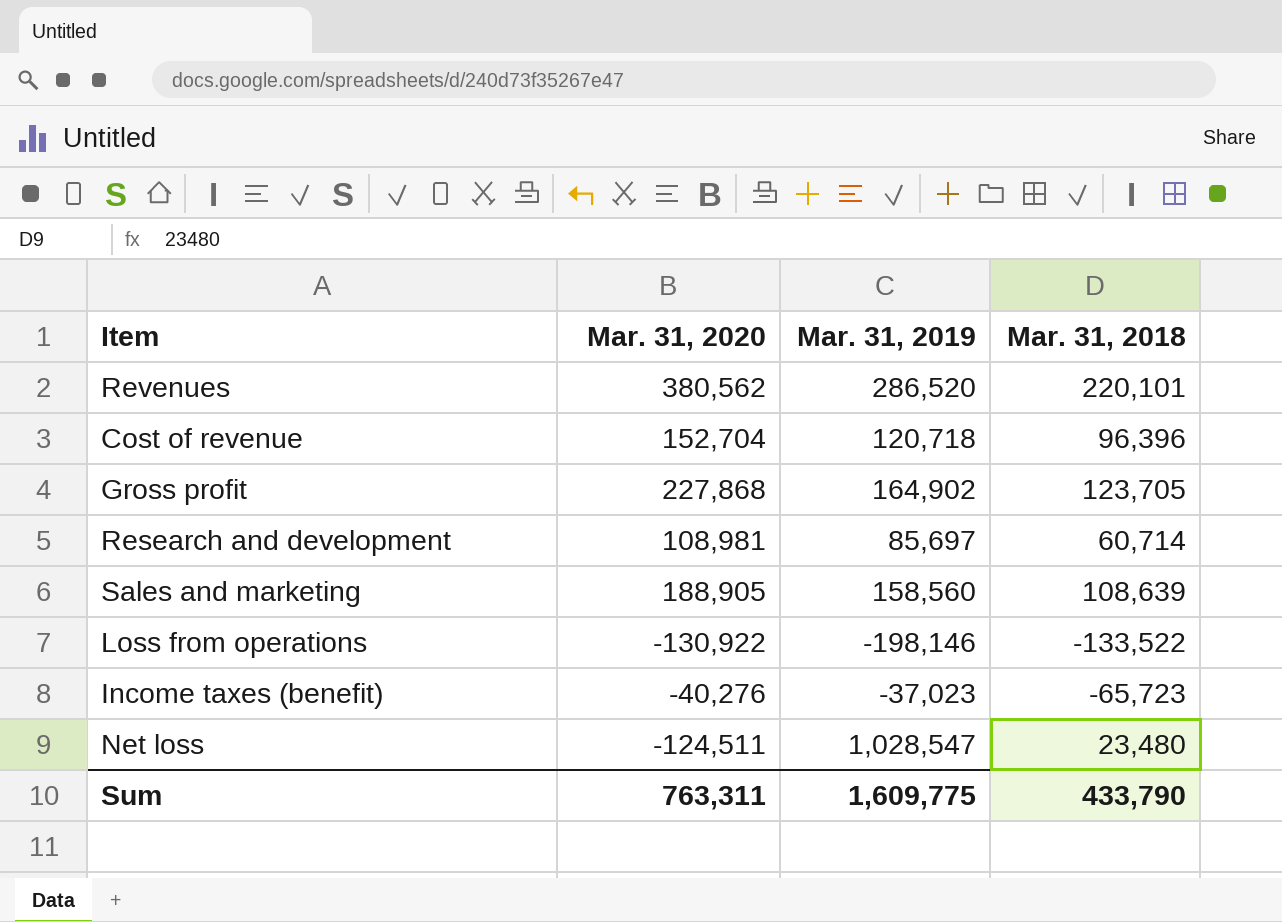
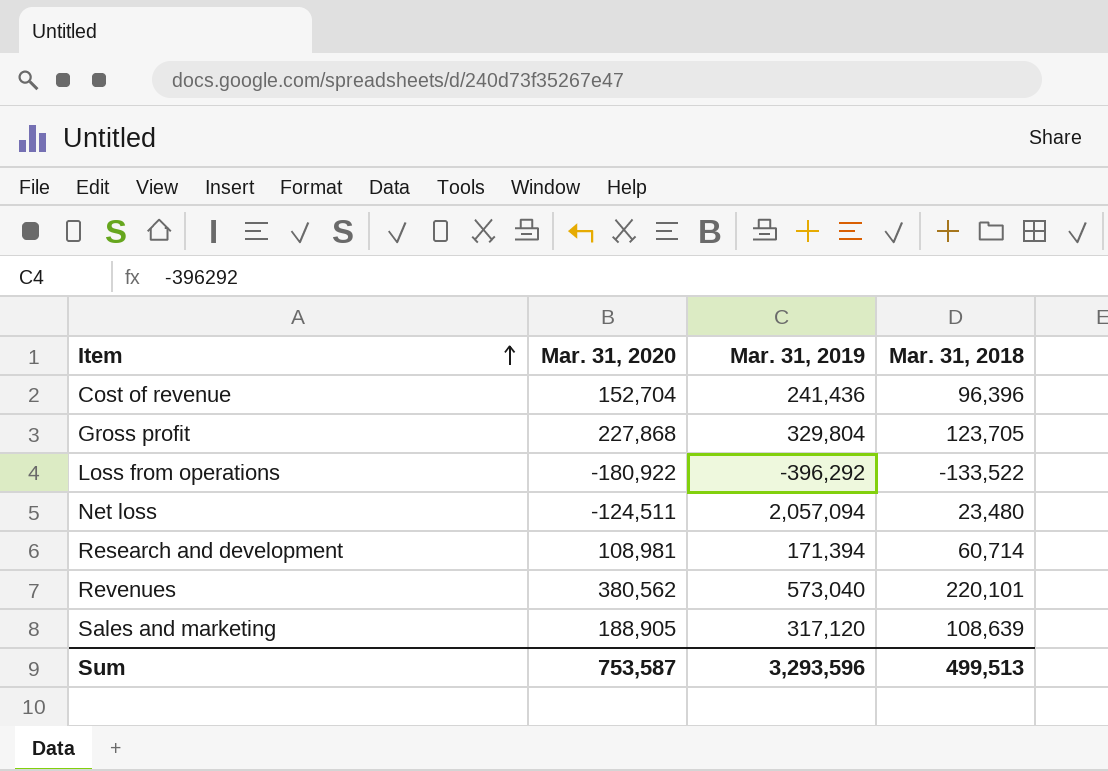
row order: none -> Item ascending
row Income taxes (benefit): -40,276 | -37,023 | -65,723 -> none
Cost of revenue | Mar. 31, 2019: 120,718 -> 241,436
Gross profit | Mar. 31, 2019: 164,902 -> 329,804
Loss from operations | Mar. 31, 2020: -130,922 -> -180,922
Loss from operations | Mar. 31, 2019: -198,146 -> -396,292
Net loss | Mar. 31, 2019: 1,028,547 -> 2,057,094
Research and development | Mar. 31, 2019: 85,697 -> 171,394
Revenues | Mar. 31, 2019: 286,520 -> 573,040
Sales and marketing | Mar. 31, 2019: 158,560 -> 317,120
Sum | Mar. 31, 2020: 763,311 -> 753,587
Sum | Mar. 31, 2019: 1,609,775 -> 3,293,596
Sum | Mar. 31, 2018: 433,790 -> 499,513

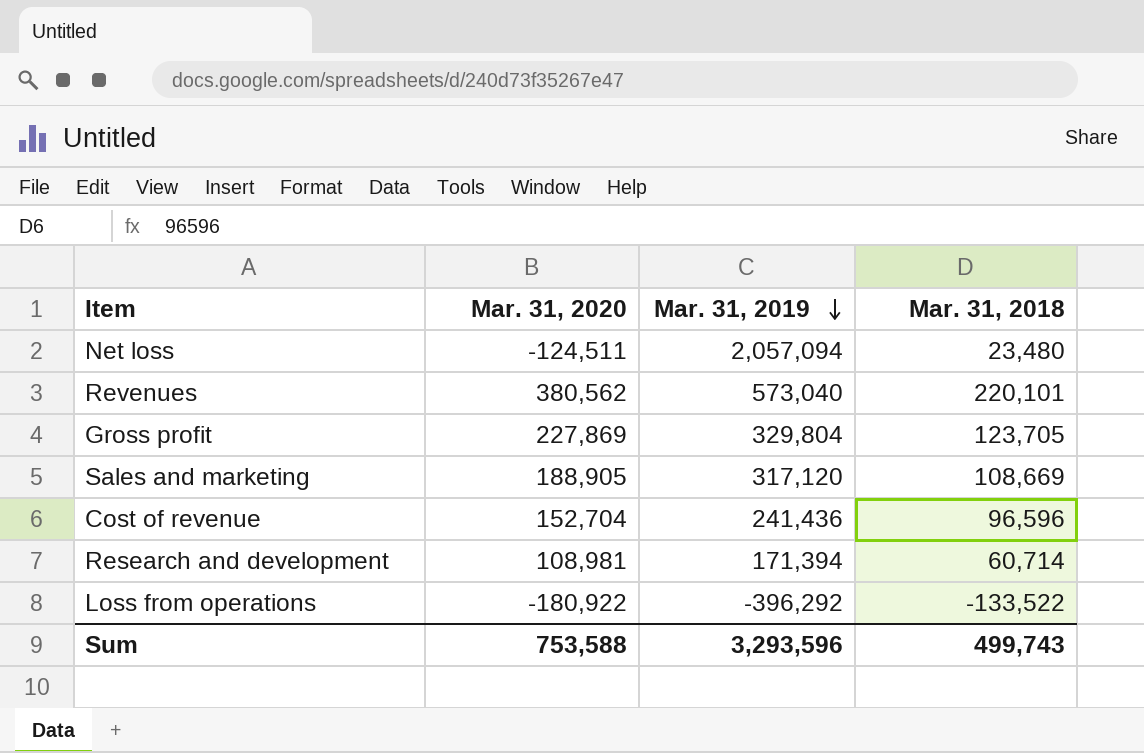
row order: Item ascending -> Mar. 31, 2019 descending
Gross profit | Mar. 31, 2020: 227,868 -> 227,869
Sales and marketing | Mar. 31, 2018: 108,639 -> 108,669
Cost of revenue | Mar. 31, 2018: 96,396 -> 96,596
Sum | Mar. 31, 2020: 753,587 -> 753,588
Sum | Mar. 31, 2018: 499,513 -> 499,743

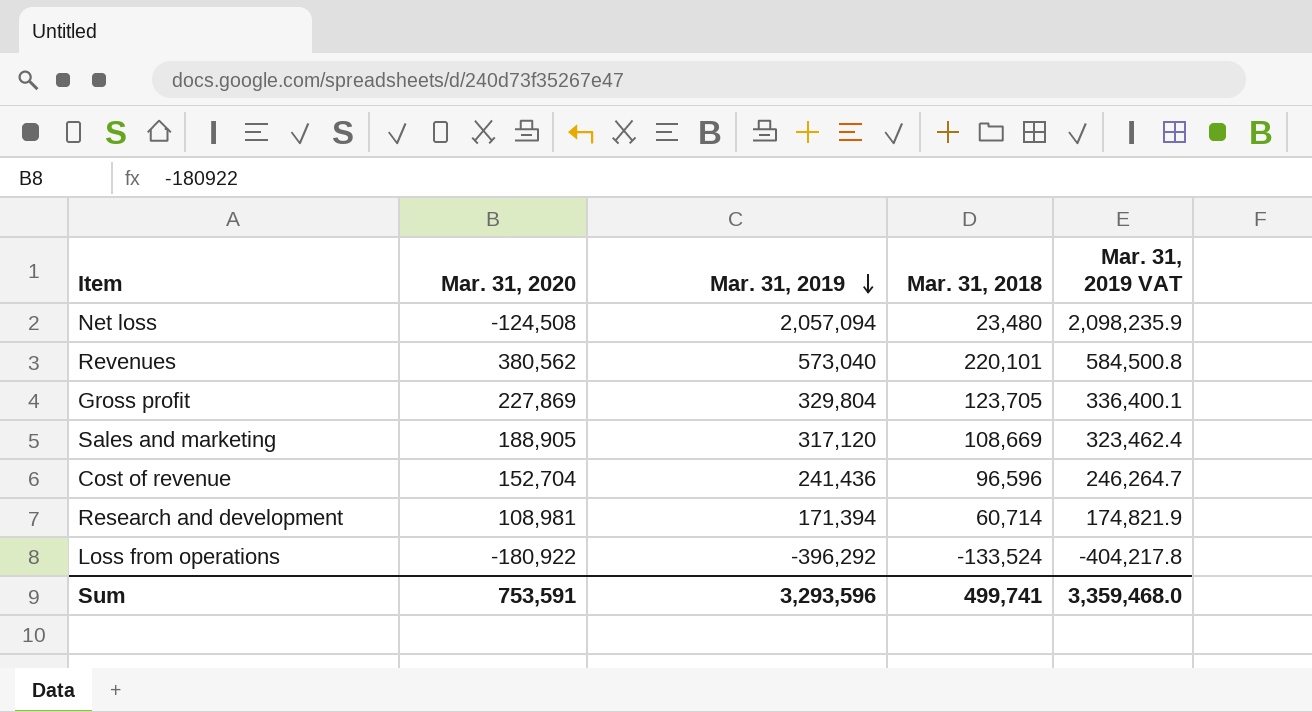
column Mar. 31, 2019 VAT | formula: none -> [Mar. 31, 2019] * 1.02
Net loss | Mar. 31, 2020: -124,511 -> -124,508
Loss from operations | Mar. 31, 2018: -133,522 -> -133,524
Sum | Mar. 31, 2020: 753,588 -> 753,591
Sum | Mar. 31, 2018: 499,743 -> 499,741

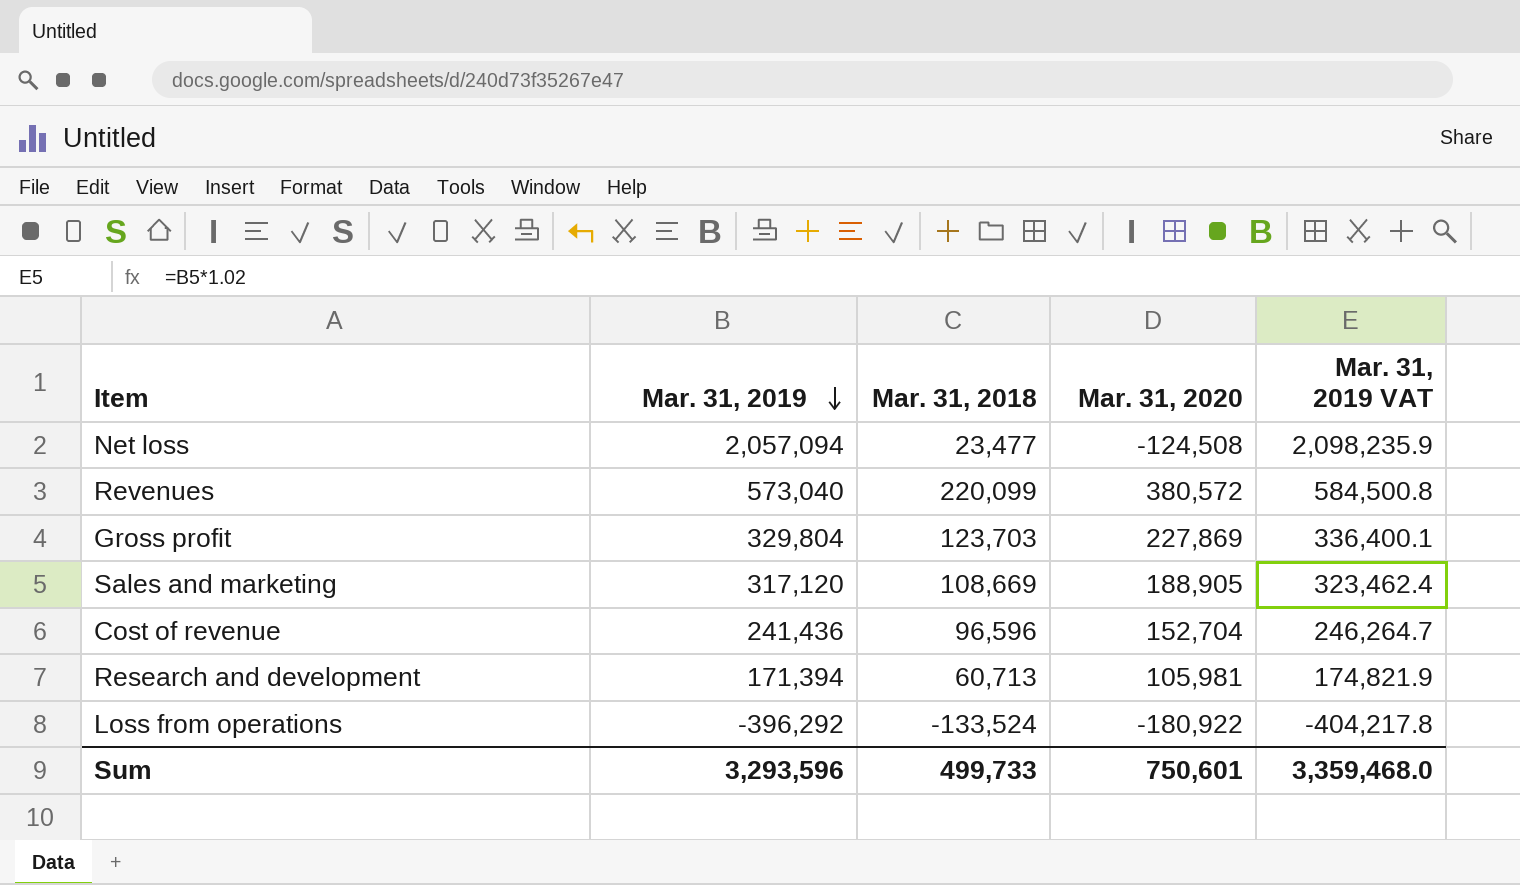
column Mar. 31, 2020 | position: 2 -> 4
Net loss | Mar. 31, 2018: 23,480 -> 23,477
Revenues | Mar. 31, 2018: 220,101 -> 220,099
Revenues | Mar. 31, 2020: 380,562 -> 380,572
Gross profit | Mar. 31, 2018: 123,705 -> 123,703
Research and development | Mar. 31, 2018: 60,714 -> 60,713
Research and development | Mar. 31, 2020: 108,981 -> 105,981
Sum | Mar. 31, 2018: 499,741 -> 499,733
Sum | Mar. 31, 2020: 753,591 -> 750,601

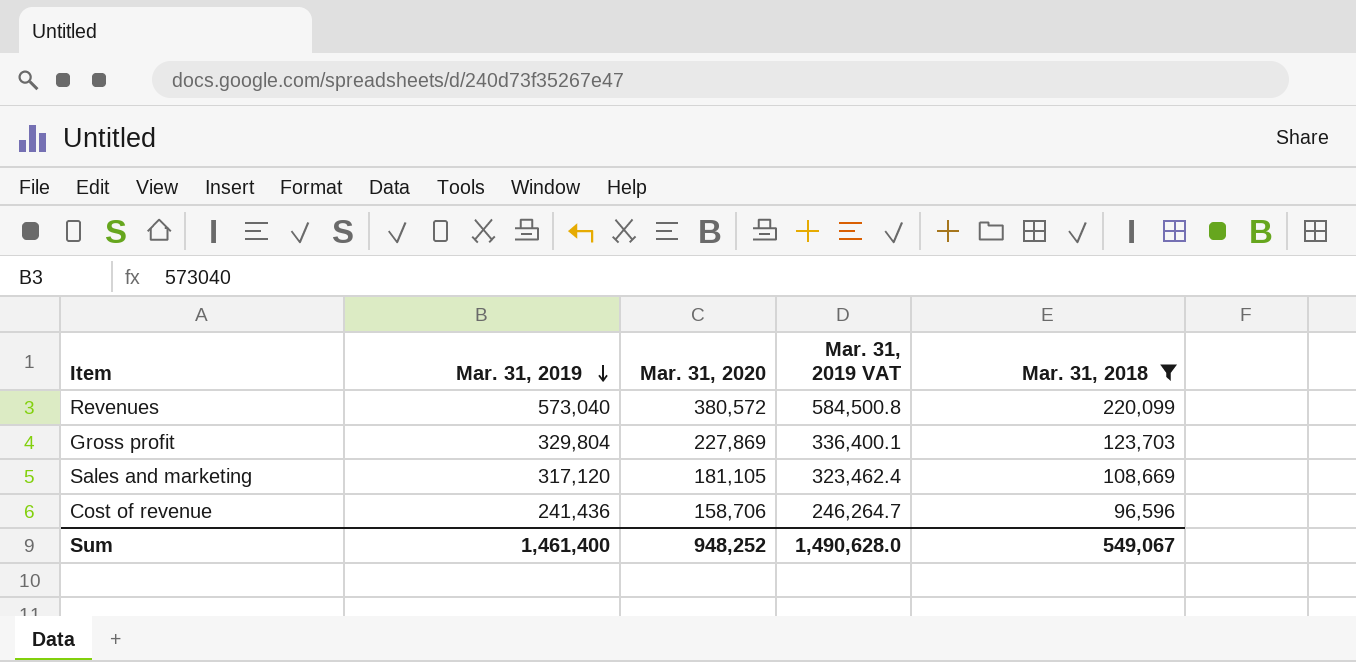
filter: none -> Mar. 31, 2018 >= 96,596
column Mar. 31, 2018 | position: 3 -> 5
Sales and marketing | Mar. 31, 2020: 188,905 -> 181,105
Cost of revenue | Mar. 31, 2020: 152,704 -> 158,706
Sum | Mar. 31, 2019: 3,293,596 -> 1,461,400
Sum | Mar. 31, 2020: 750,601 -> 948,252
Sum | Mar. 31, 2019 VAT: 3,359,468.0 -> 1,490,628.0
Sum | Mar. 31, 2018: 499,733 -> 549,067

